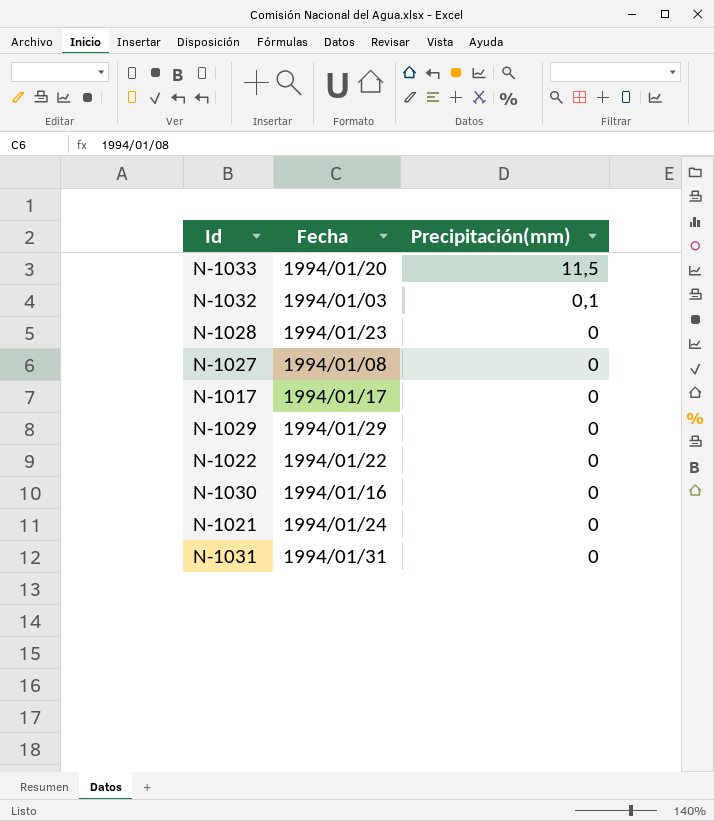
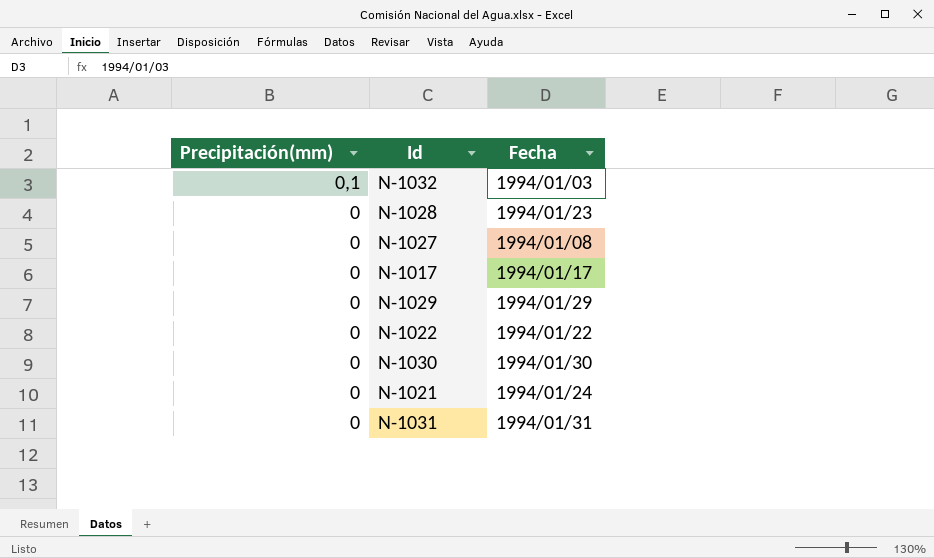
column Precipitación(mm) | position: 3 -> 1
row N-1033: 1994/01/20 | 11,5 -> none
N-1030 | Fecha: 1994/01/16 -> 1994/01/30

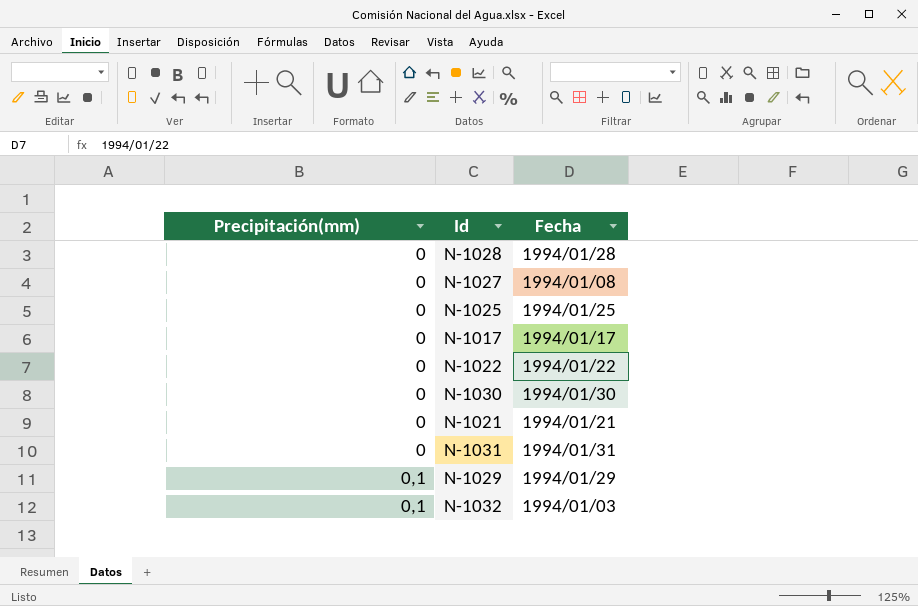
row order: Precipitación(mm) descending -> Precipitación(mm) ascending
N-1028 | Fecha: 1994/01/23 -> 1994/01/28
row N-1025: none -> 0 | 1994/01/25
N-1021 | Fecha: 1994/01/24 -> 1994/01/21
N-1029 | Precipitación(mm): 0 -> 0,1

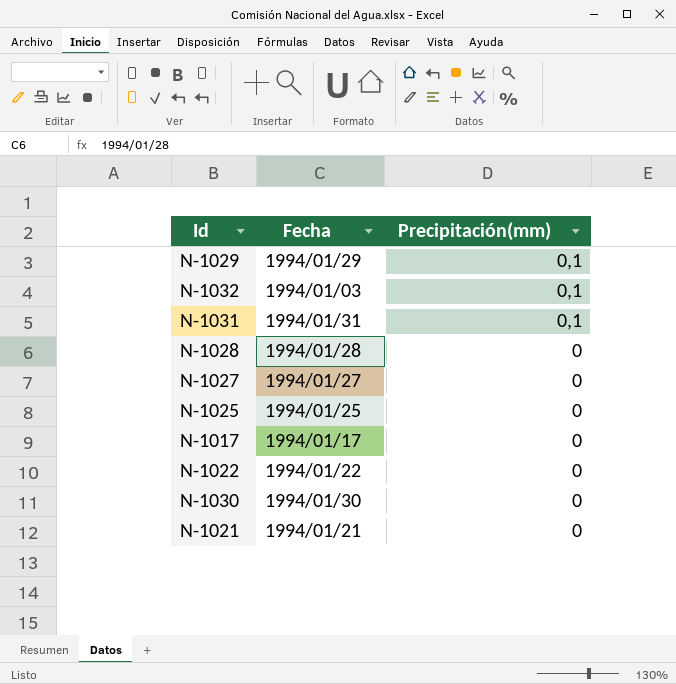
row order: Precipitación(mm) ascending -> Precipitación(mm) descending
column Precipitación(mm) | position: 1 -> 3
N-1031 | Precipitación(mm): 0 -> 0,1
N-1027 | Fecha: 1994/01/08 -> 1994/01/27

